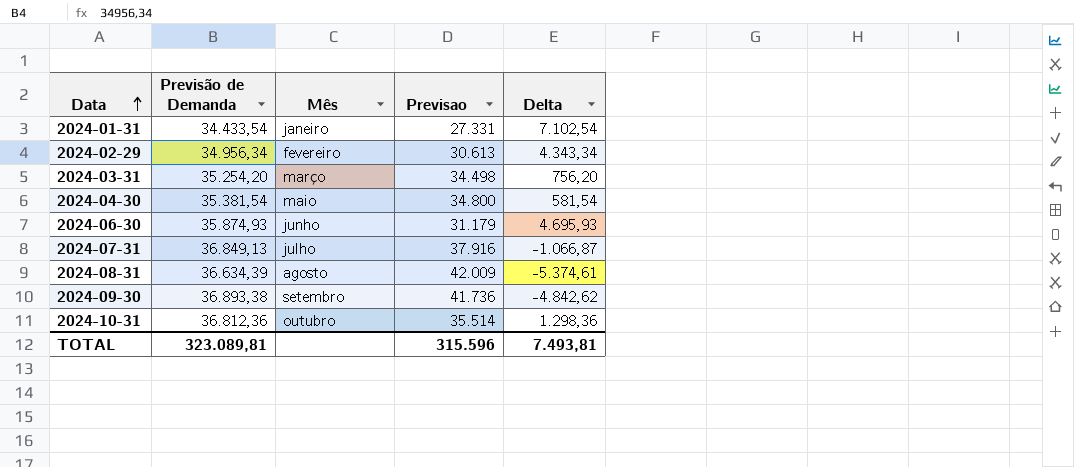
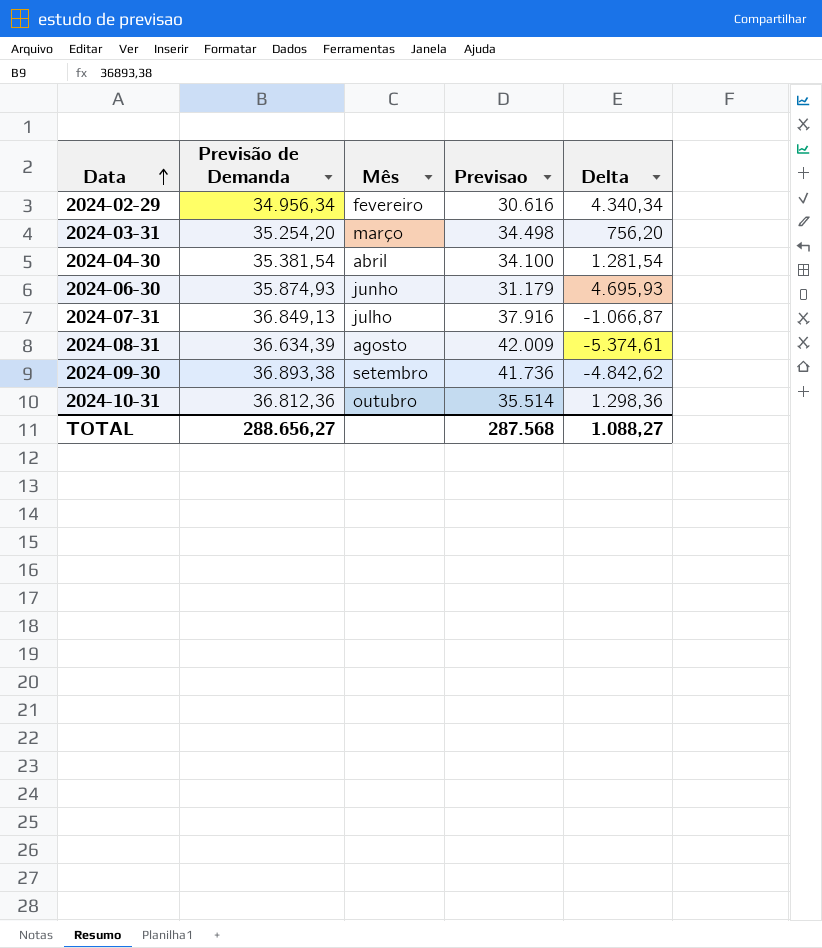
row 2024-01-31: 34.433,54 | janeiro | 27.331 | 7.102,54 -> none
2024-02-29 | Previsao: 30.613 -> 30.616
2024-02-29 | Delta: 4.343,34 -> 4.340,34
2024-04-30 | Mês: maio -> abril
2024-04-30 | Previsao: 34.800 -> 34.100
2024-04-30 | Delta: 581,54 -> 1.281,54
TOTAL | Previsão de Demanda: 323.089,81 -> 288.656,27
TOTAL | Previsao: 315.596 -> 287.568
TOTAL | Delta: 7.493,81 -> 1.088,27

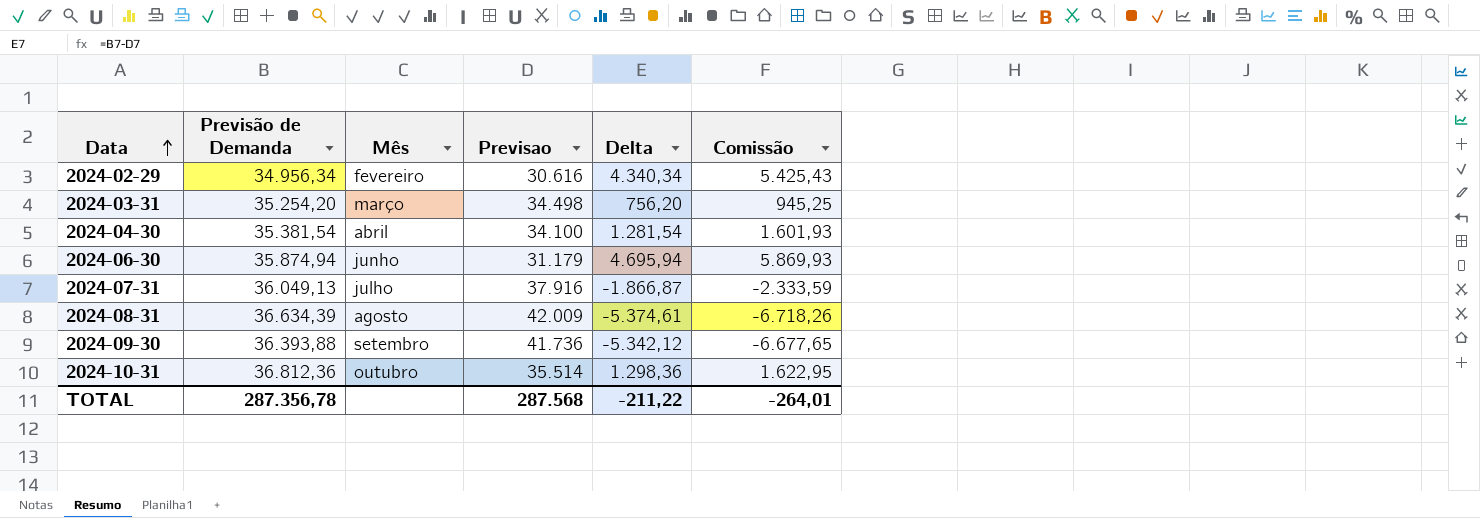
column Comissão | formula: none -> [Delta] * 1,25
2024-06-30 | Previsão de Demanda: 35.874,93 -> 35.874,94
2024-06-30 | Delta: 4.695,93 -> 4.695,94
2024-07-31 | Previsão de Demanda: 36.849,13 -> 36.049,13
2024-07-31 | Delta: -1.066,87 -> -1.866,87
2024-09-30 | Previsão de Demanda: 36.893,38 -> 36.393,88
2024-09-30 | Delta: -4.842,62 -> -5.342,12
TOTAL | Previsão de Demanda: 288.656,27 -> 287.356,78
TOTAL | Delta: 1.088,27 -> -211,22

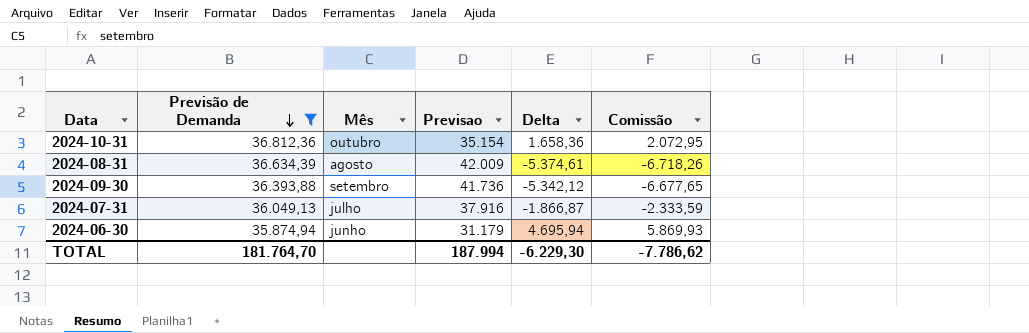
filter: none -> Previsão de Demanda >= 35.874,94
row order: Data ascending -> Previsão de Demanda descending
2024-10-31 | Previsao: 35.514 -> 35.154
2024-10-31 | Delta: 1.298,36 -> 1.658,36
2024-10-31 | Comissão: 1.622,95 -> 2.072,95
TOTAL | Previsão de Demanda: 287.356,78 -> 181.764,70
TOTAL | Previsao: 287.568 -> 187.994
TOTAL | Delta: -211,22 -> -6.229,30
TOTAL | Comissão: -264,01 -> -7.786,62

